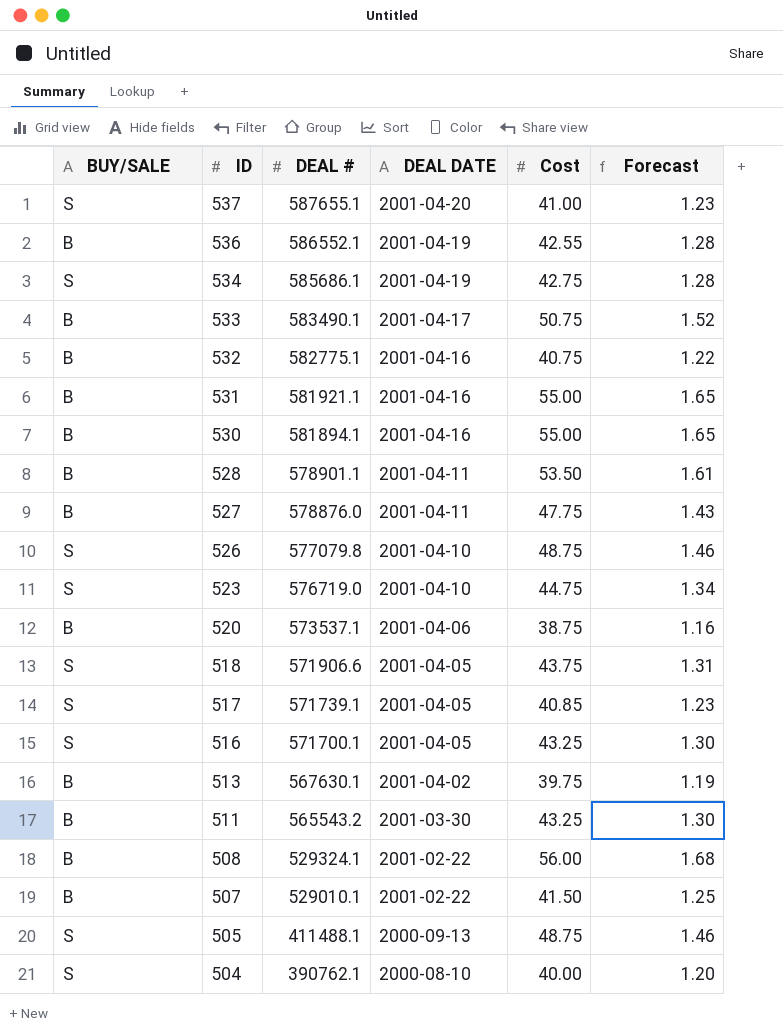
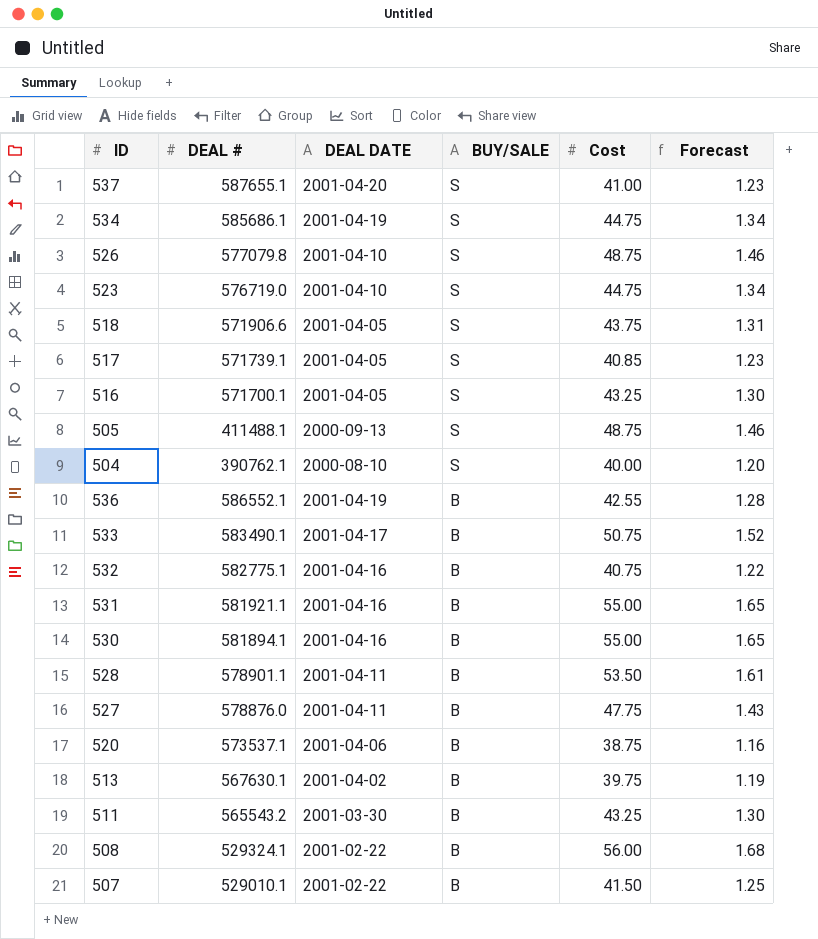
row order: ID descending -> BUY/SALE descending
column BUY/SALE | position: 1 -> 4
534 | Cost: 42.75 -> 44.75
534 | Forecast: 1.28 -> 1.34

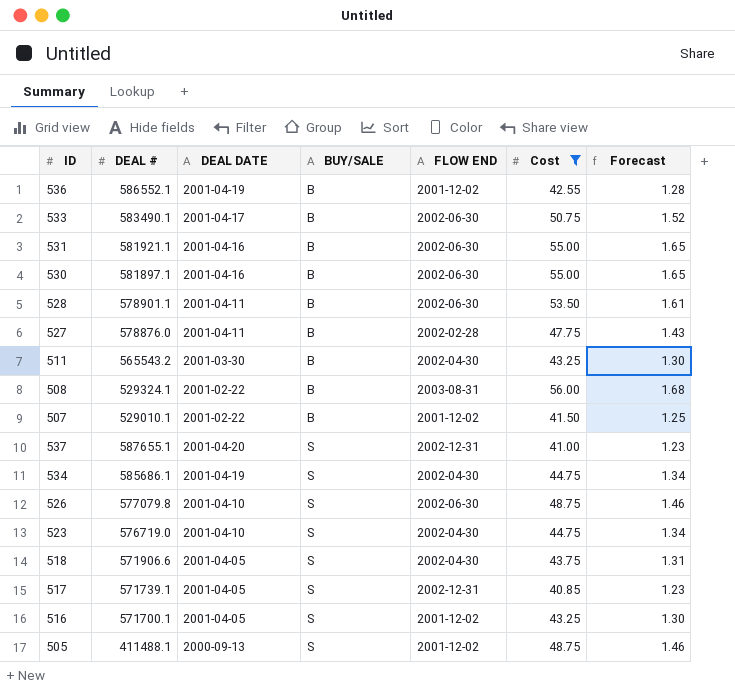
filter: none -> Cost >= 40.85
row order: BUY/SALE descending -> BUY/SALE ascending
column FLOW END | position: none -> 5
530 | DEAL #: 581894.1 -> 581897.1

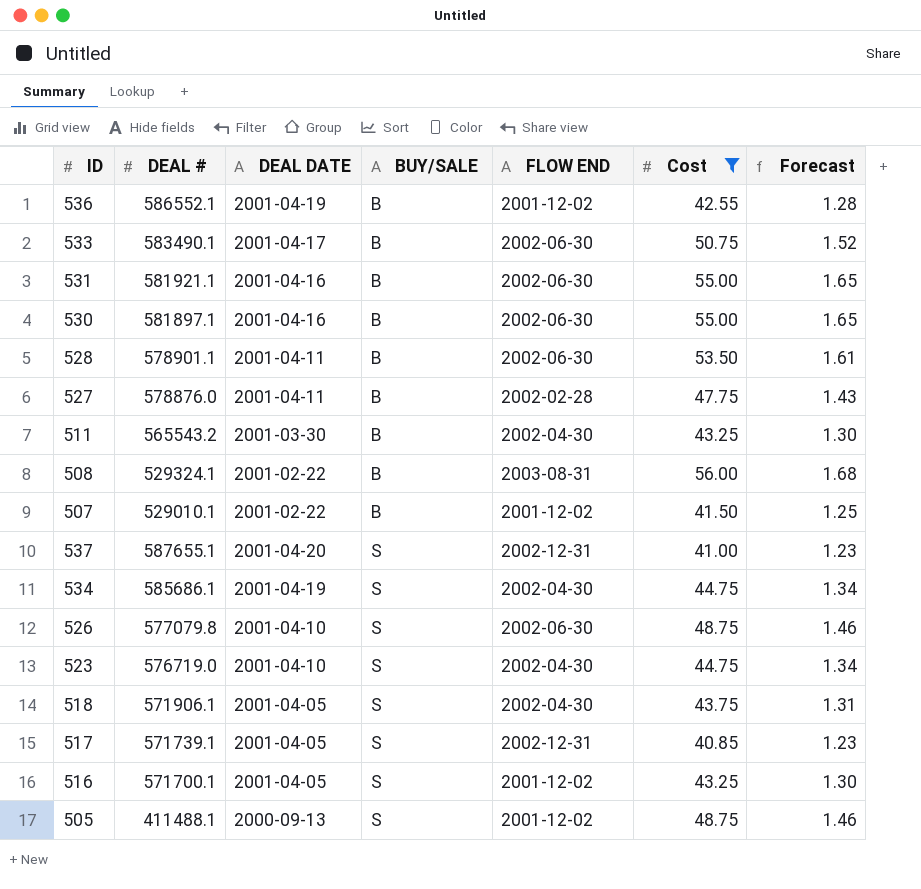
518 | DEAL #: 571906.6 -> 571906.1

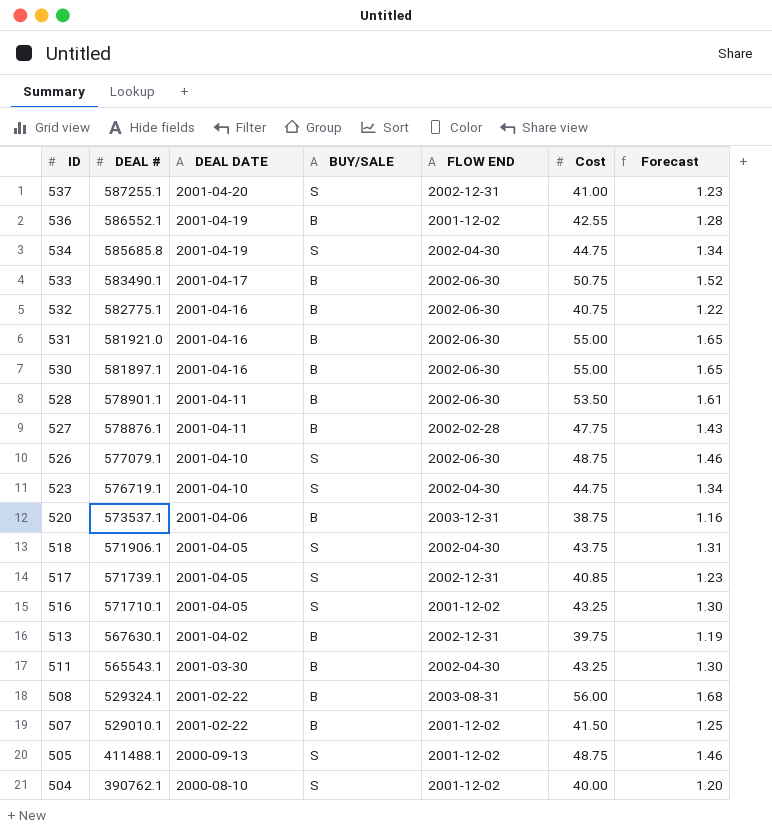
filter: Cost >= 40.85 -> none
row order: BUY/SALE ascending -> ID descending
537 | DEAL #: 587655.1 -> 587255.1
534 | DEAL #: 585686.1 -> 585685.8
531 | DEAL #: 581921.1 -> 581921.0
527 | DEAL #: 578876.0 -> 578876.1
526 | DEAL #: 577079.8 -> 577079.1
523 | DEAL #: 576719.0 -> 576719.1
516 | DEAL #: 571700.1 -> 571710.1
511 | DEAL #: 565543.2 -> 565543.1

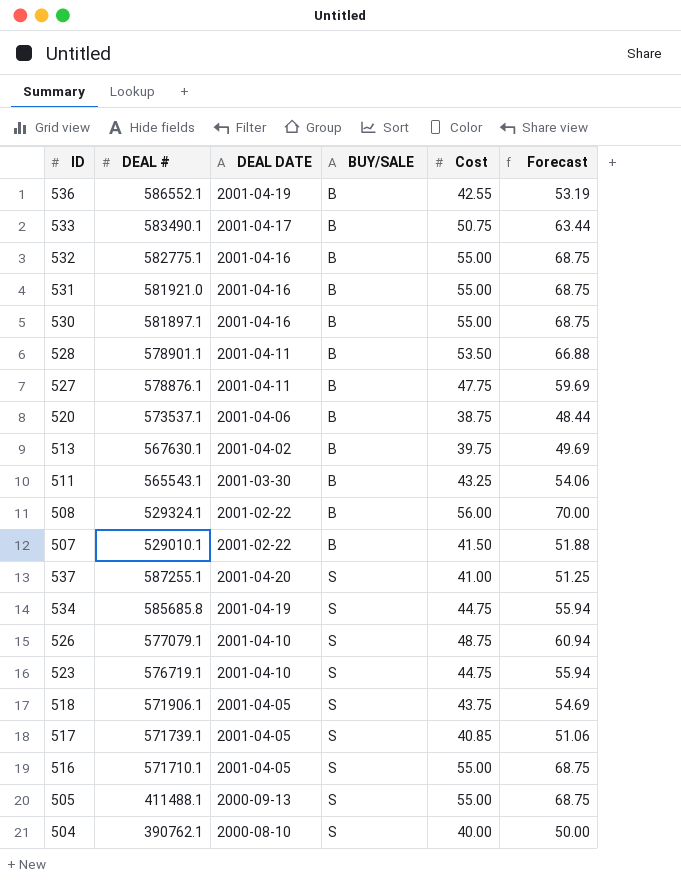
row order: ID descending -> BUY/SALE ascending
column FLOW END | position: 5 -> none
column Forecast | formula: [Cost] * 0.03 -> [Cost] * 1.25
532 | Cost: 40.75 -> 55.00
516 | Cost: 43.25 -> 55.00
505 | Cost: 48.75 -> 55.00

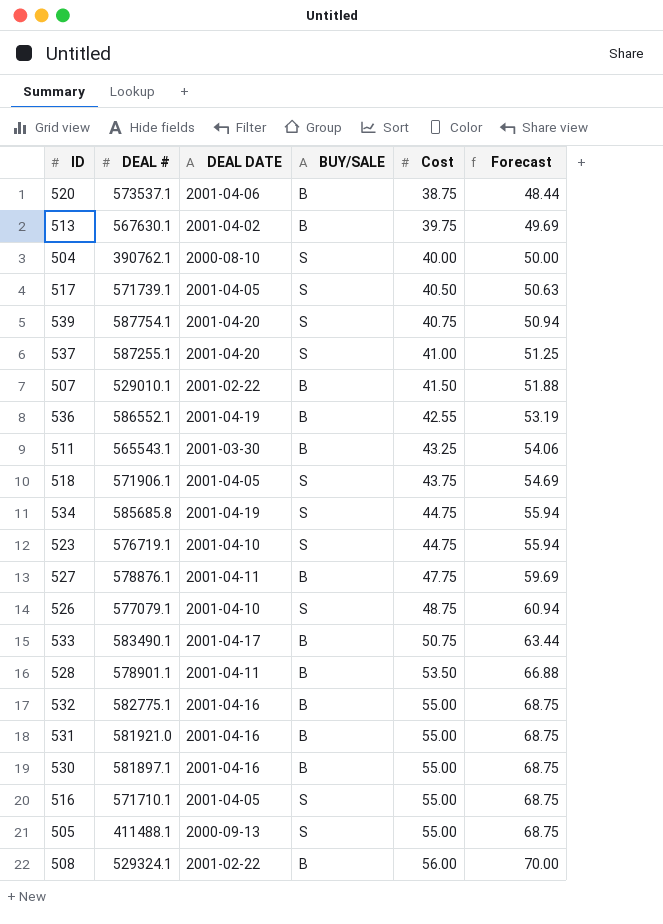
row order: BUY/SALE ascending -> Cost ascending
517 | Cost: 40.85 -> 40.50
517 | Forecast: 51.06 -> 50.63
row 539: none -> 587754.1 | 2001-04-20 | S | 40.75 | 50.94

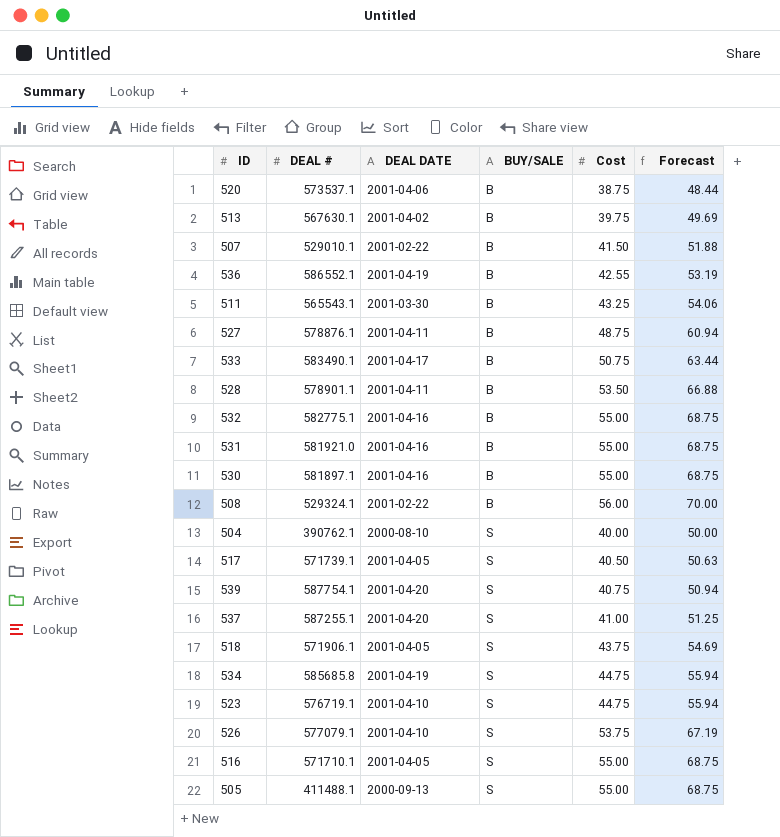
row order: Cost ascending -> BUY/SALE ascending
527 | Cost: 47.75 -> 48.75
527 | Forecast: 59.69 -> 60.94
526 | Cost: 48.75 -> 53.75
526 | Forecast: 60.94 -> 67.19

